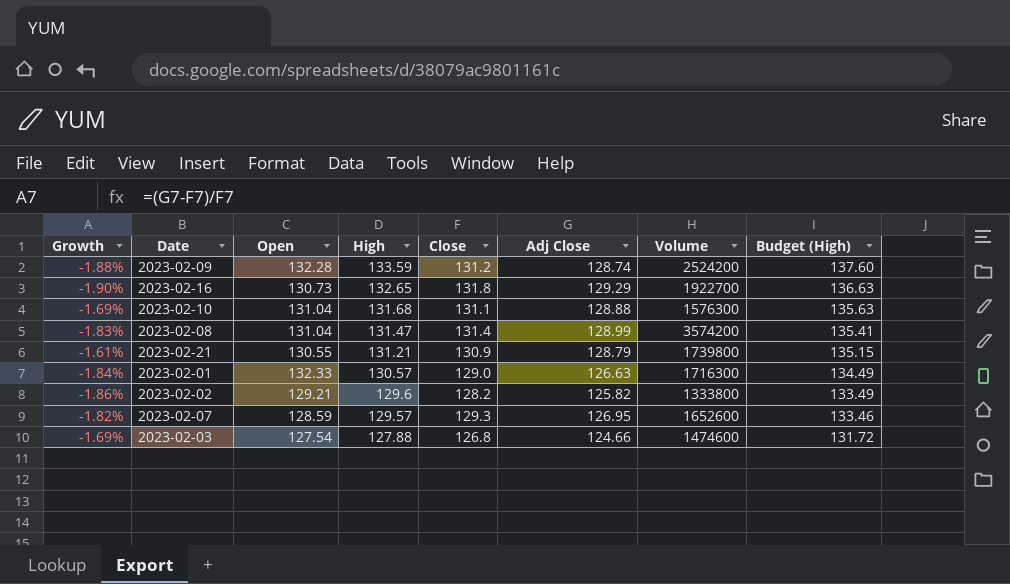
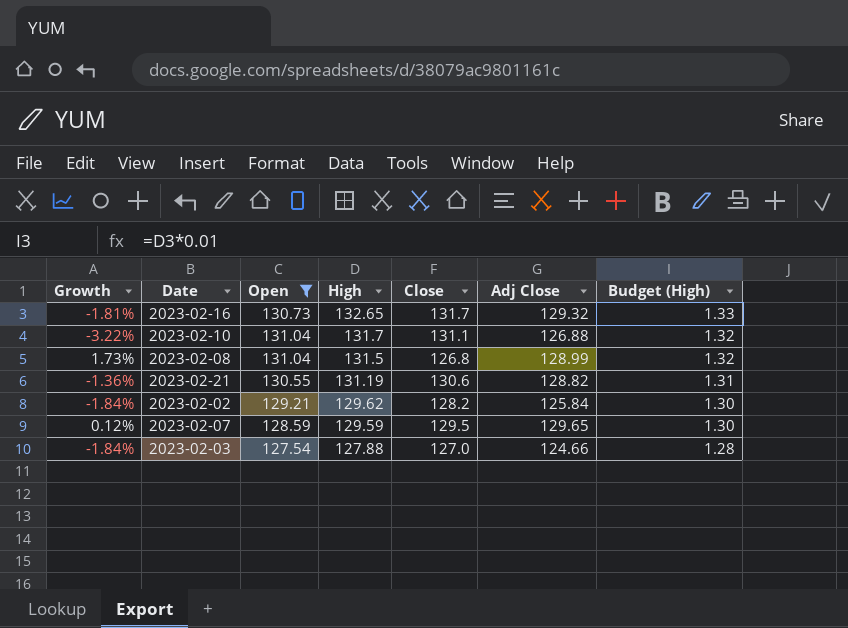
filter: none -> Open <= 131.04
column Volume | position: 7 -> none
column Budget (High) | formula: [High] * 1.03 -> [High] * 0.01
2023-02-16 | Growth: -1.90% -> -1.81%
2023-02-16 | Close: 131.8 -> 131.7
2023-02-16 | Adj Close: 129.29 -> 129.32
2023-02-10 | Growth: -1.69% -> -3.22%
2023-02-10 | High: 131.68 -> 131.7
2023-02-10 | Adj Close: 128.88 -> 126.88
2023-02-08 | Growth: -1.83% -> 1.73%
2023-02-08 | High: 131.47 -> 131.5
2023-02-08 | Close: 131.4 -> 126.8
2023-02-21 | Growth: -1.61% -> -1.36%
2023-02-21 | High: 131.21 -> 131.19
2023-02-21 | Close: 130.9 -> 130.6
2023-02-21 | Adj Close: 128.79 -> 128.82
2023-02-02 | Growth: -1.86% -> -1.84%
2023-02-02 | High: 129.6 -> 129.62
2023-02-02 | Adj Close: 125.82 -> 125.84
2023-02-07 | Growth: -1.82% -> 0.12%
2023-02-07 | High: 129.57 -> 129.59
2023-02-07 | Close: 129.3 -> 129.5
2023-02-07 | Adj Close: 126.95 -> 129.65
2023-02-03 | Growth: -1.69% -> -1.84%
2023-02-03 | Close: 126.8 -> 127.0

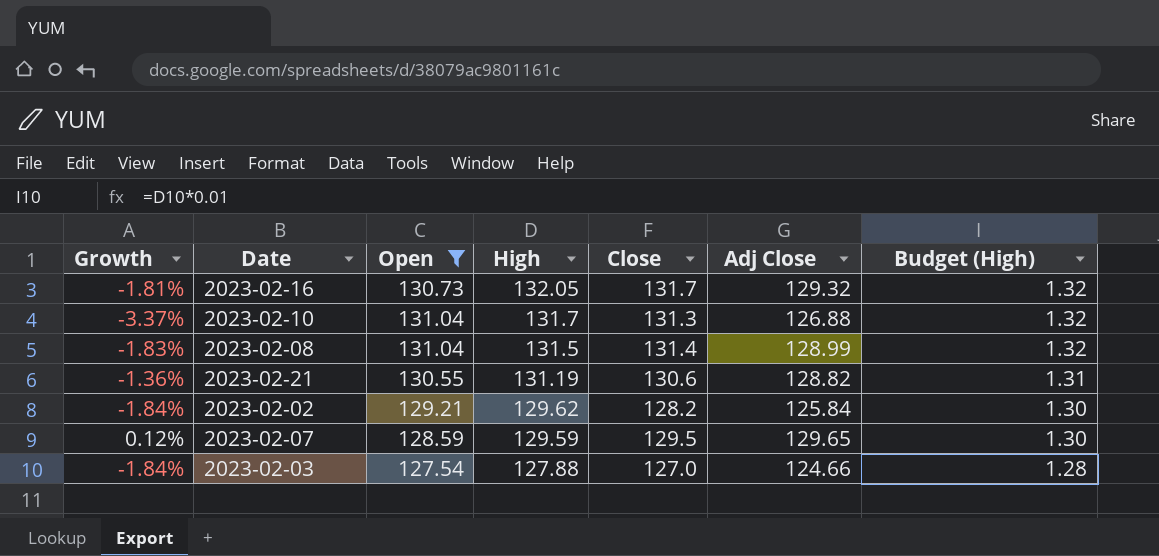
2023-02-16 | High: 132.65 -> 132.05
2023-02-16 | Budget (High): 1.33 -> 1.32
2023-02-10 | Growth: -3.22% -> -3.37%
2023-02-10 | Close: 131.1 -> 131.3
2023-02-08 | Growth: 1.73% -> -1.83%
2023-02-08 | Close: 126.8 -> 131.4

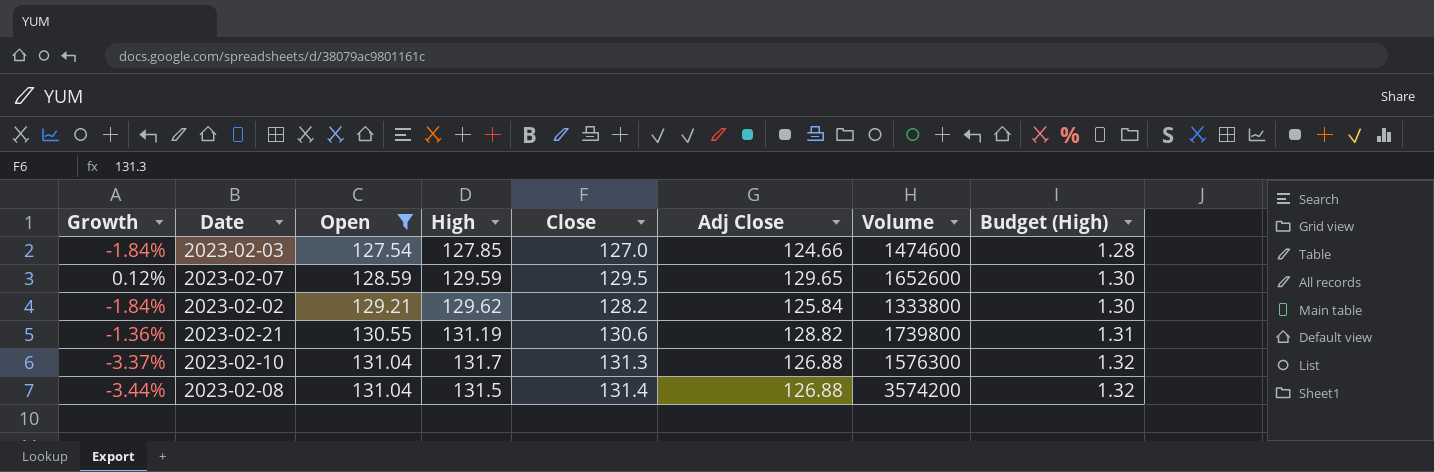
row order: High descending -> Open ascending
column Volume | position: none -> 7
row 2023-02-16: -1.81% | 130.73 | 132.05 | 131.7 | 129.32 | 1.32 -> none
2023-02-03 | High: 127.88 -> 127.85
2023-02-08 | Growth: -1.83% -> -3.44%
2023-02-08 | Adj Close: 128.99 -> 126.88

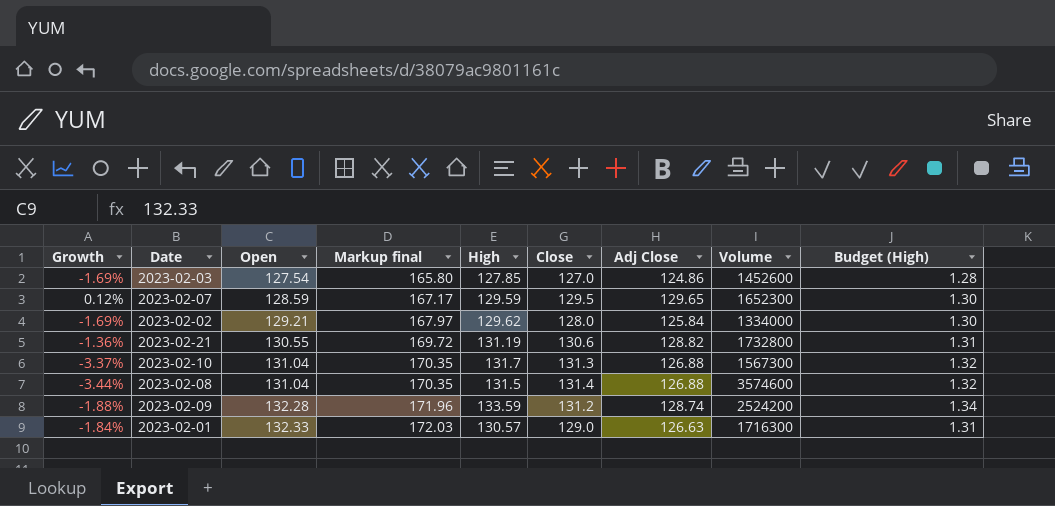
filter: Open <= 131.04 -> none
column Markup final | formula: none -> [Open] * 1.3
2023-02-03 | Growth: -1.84% -> -1.69%
2023-02-03 | Adj Close: 124.66 -> 124.86
2023-02-03 | Volume: 1474600 -> 1452600
2023-02-07 | Volume: 1652600 -> 1652300
2023-02-02 | Growth: -1.84% -> -1.69%
2023-02-02 | Close: 128.2 -> 128.0
2023-02-02 | Volume: 1333800 -> 1334000
2023-02-21 | Volume: 1739800 -> 1732800
2023-02-10 | Volume: 1576300 -> 1567300
2023-02-08 | Volume: 3574200 -> 3574600

